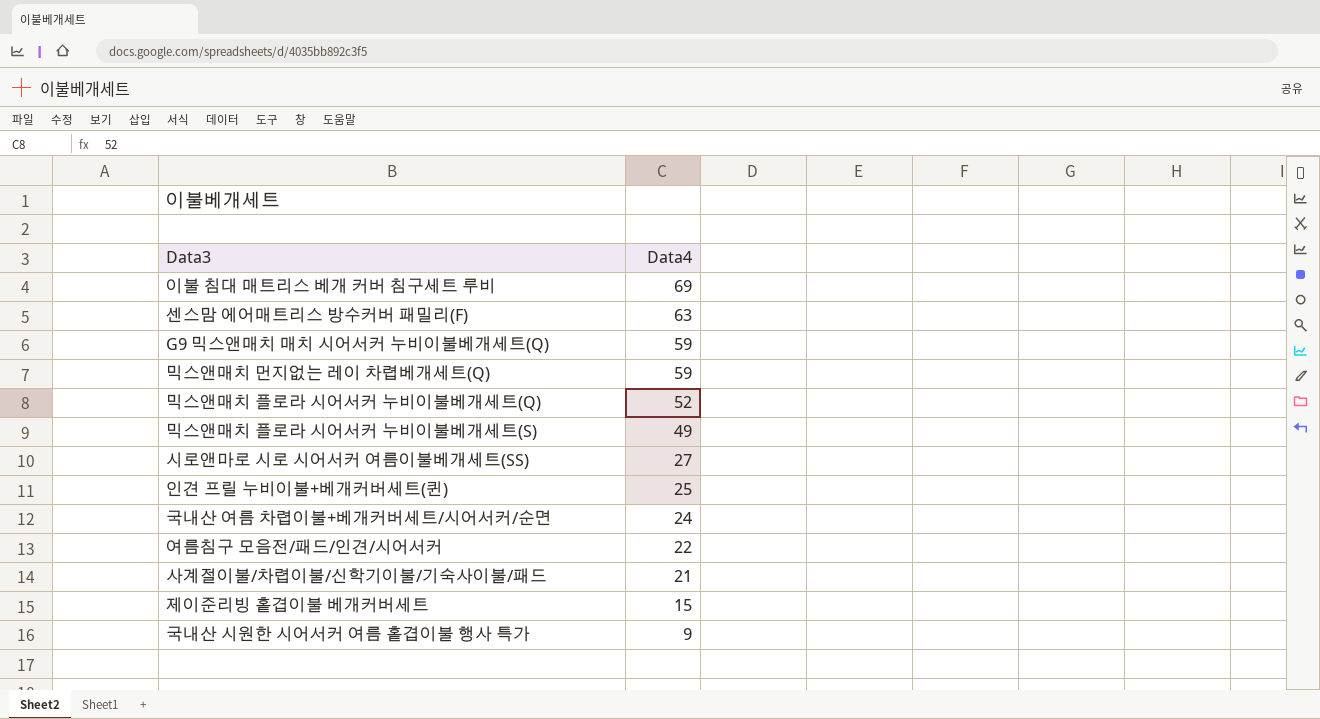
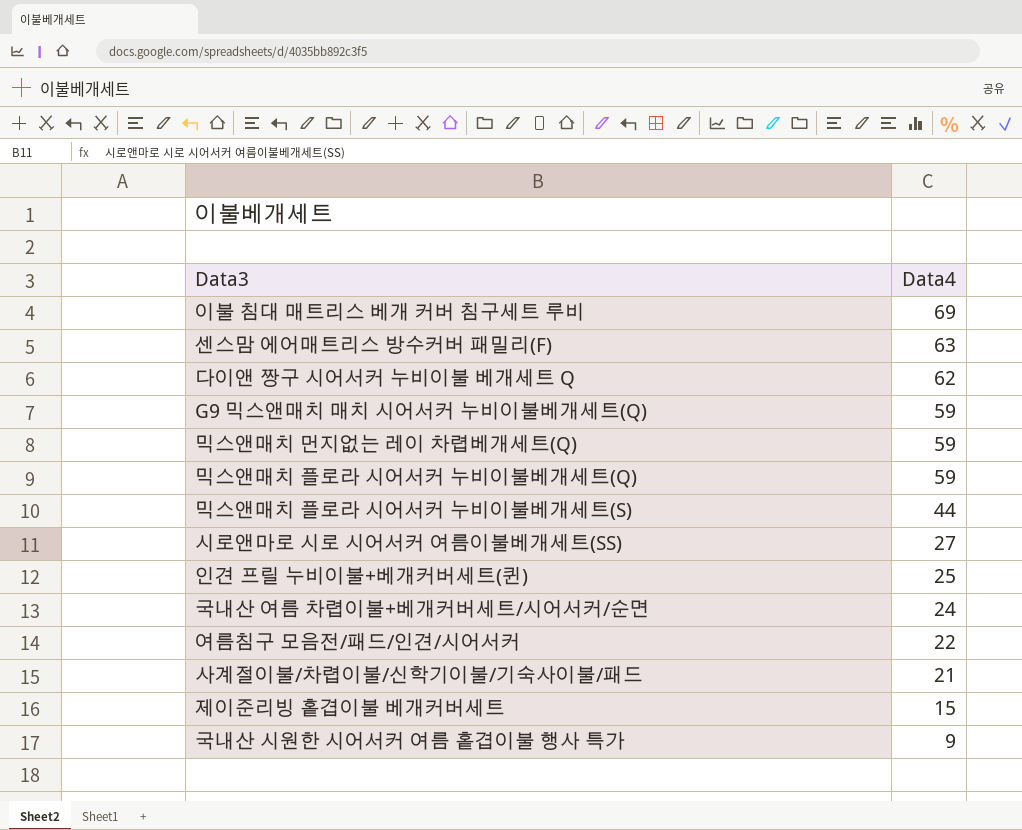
row 다이앤 짱구 시어서커 누비이불 베개세트 Q: none -> 62
믹스앤매치 플로라 시어서커 누비이불베개세트(Q) | Data4: 52 -> 59
믹스앤매치 플로라 시어서커 누비이불베개세트(S) | Data4: 49 -> 44

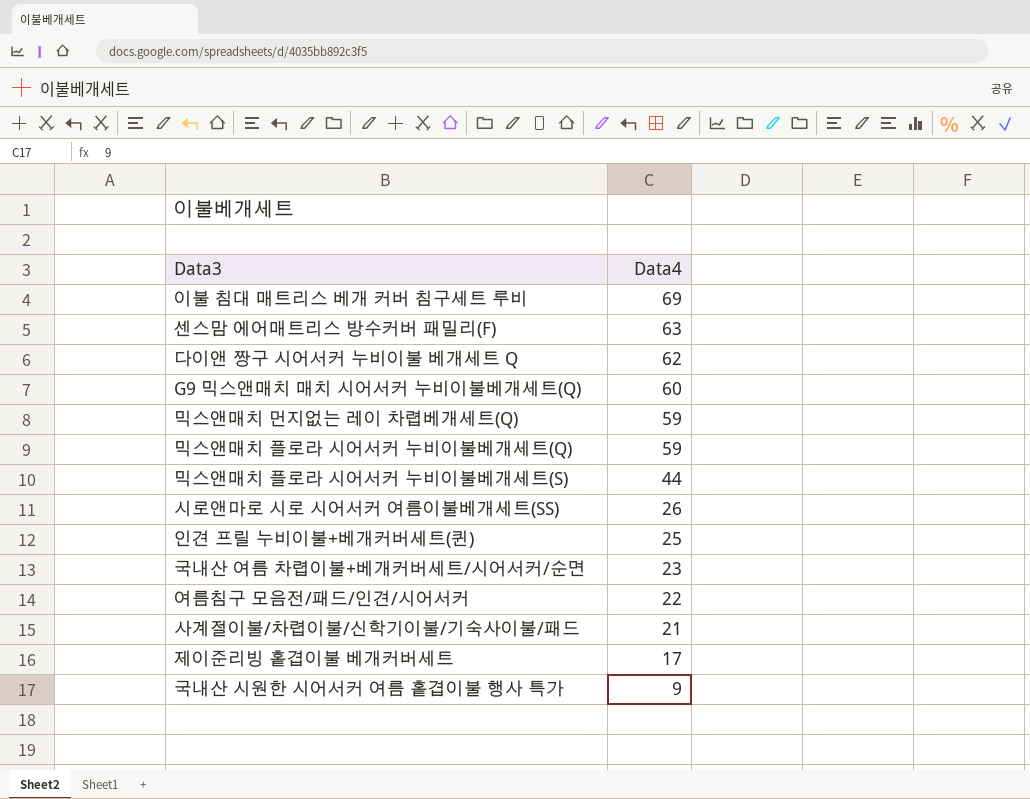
G9 믹스앤매치 매치 시어서커 누비이불베개세트(Q) | Data4: 59 -> 60
시로앤마로 시로 시어서커 여름이불베개세트(SS) | Data4: 27 -> 26
국내산 여름 차렵이불+베개커버세트/시어서커/순면 | Data4: 24 -> 23
제이준리빙 홑겹이불 베개커버세트 | Data4: 15 -> 17

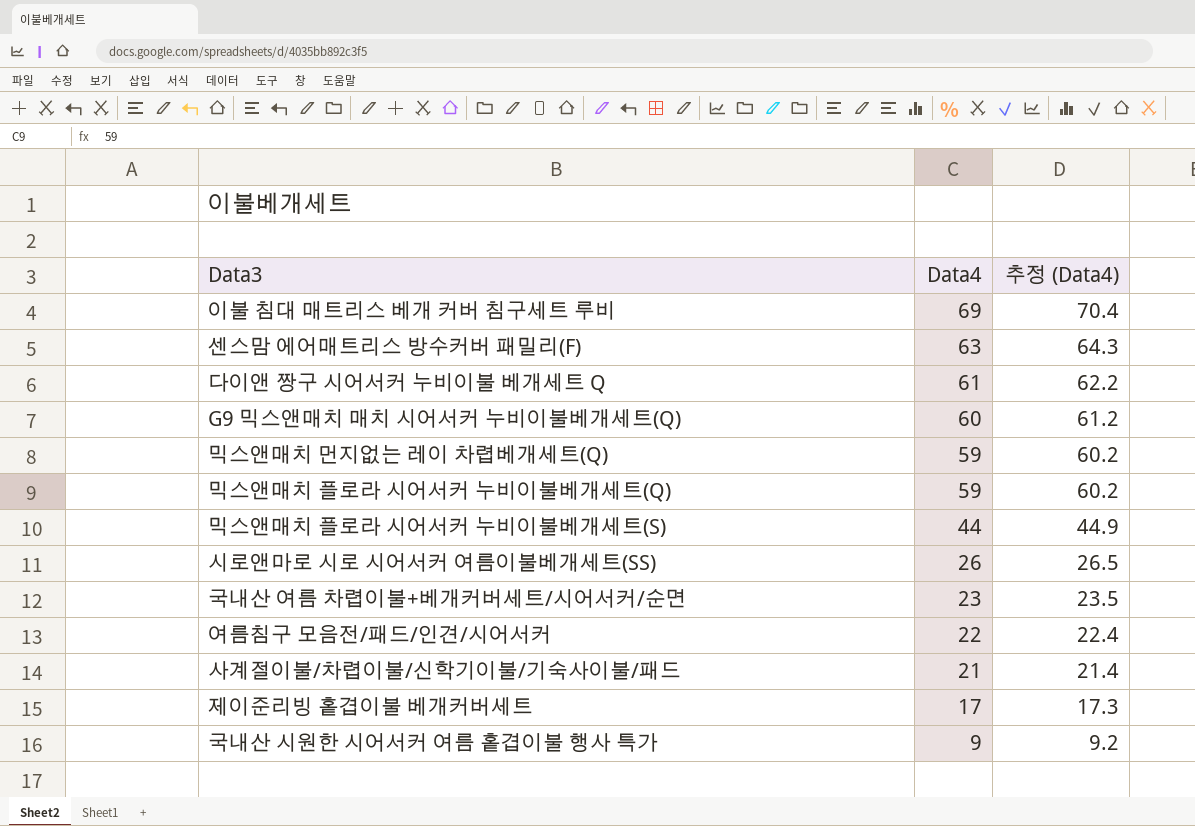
column 추정 (Data4) | formula: none -> [Data4] * 1.02
row 인견 프릴 누비이불+베개커버세트(퀸): 25 -> none
다이앤 짱구 시어서커 누비이불 베개세트 Q | Data4: 62 -> 61

